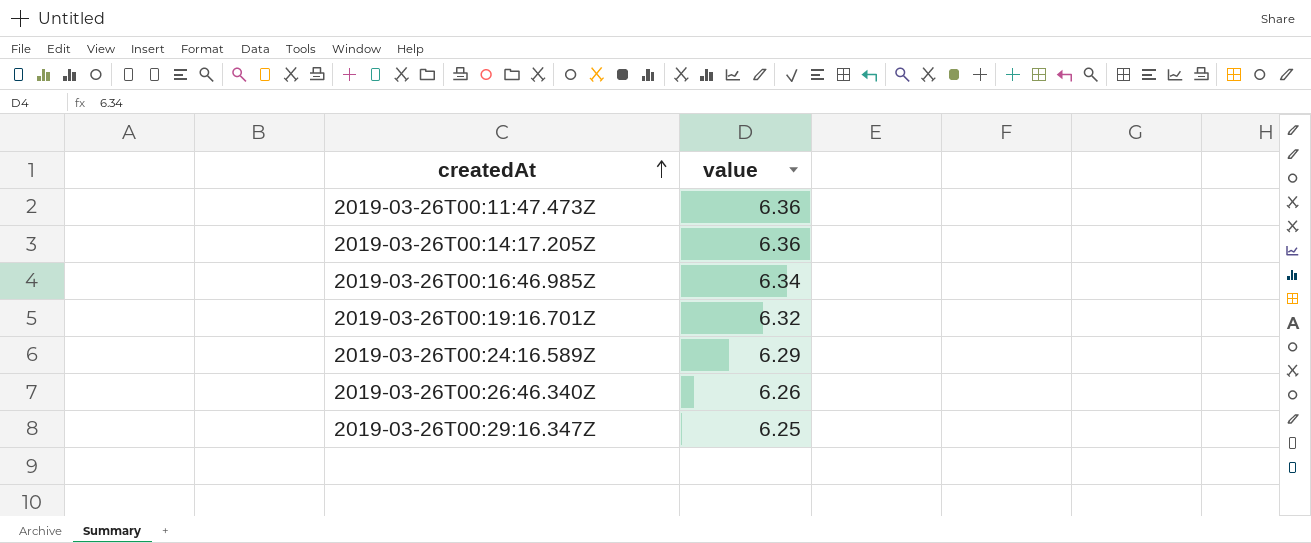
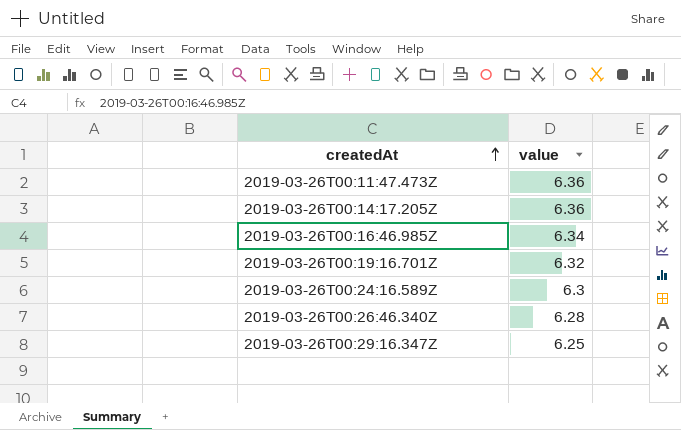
2019-03-26T00:24:16.589Z | value: 6.29 -> 6.3
2019-03-26T00:26:46.340Z | value: 6.26 -> 6.28

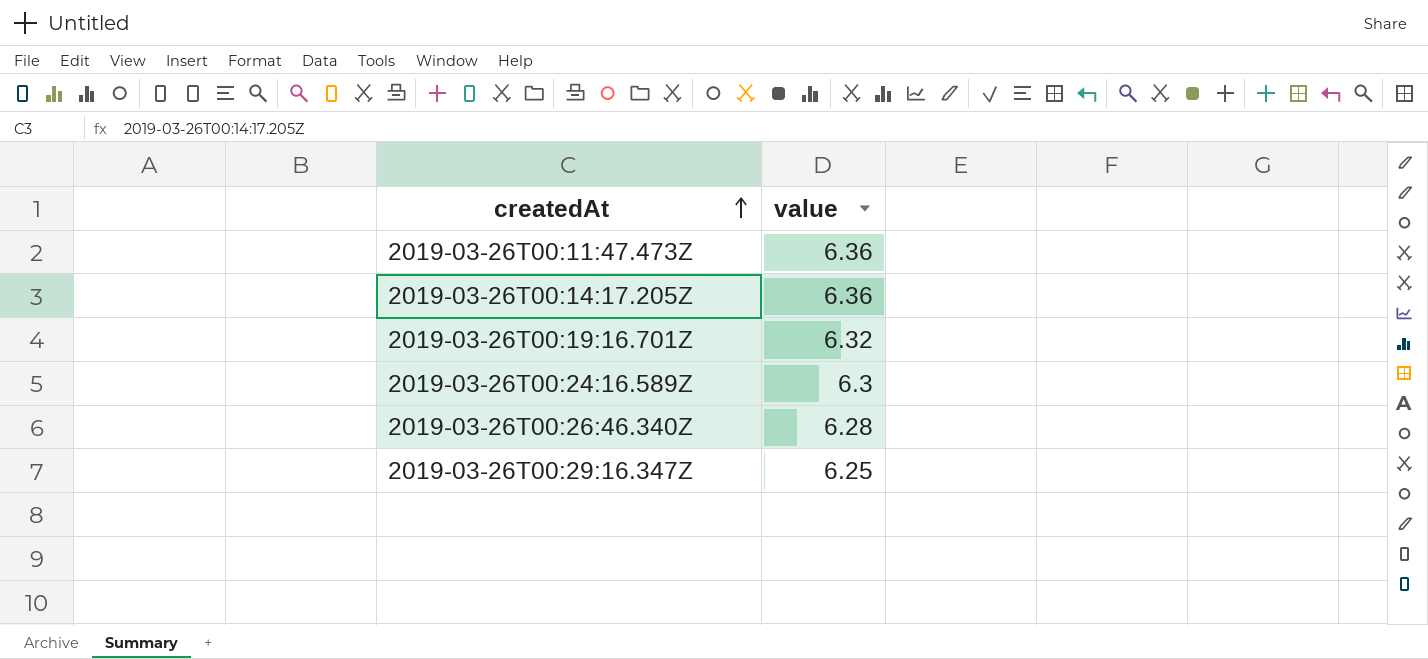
row 2019-03-26T00:16:46.985Z: 6.34 -> none

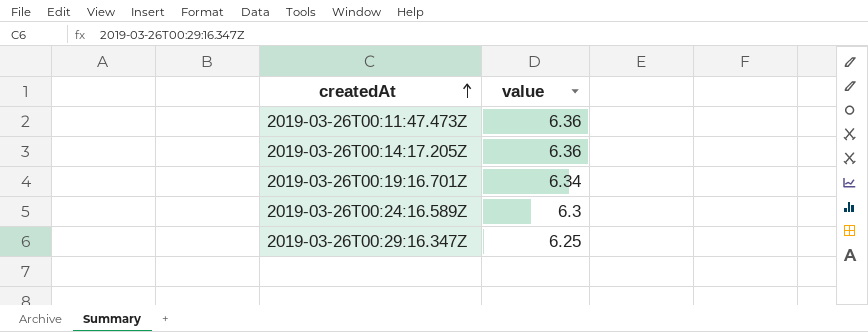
row 2019-03-26T00:26:46.340Z: 6.28 -> none
2019-03-26T00:19:16.701Z | value: 6.32 -> 6.34

